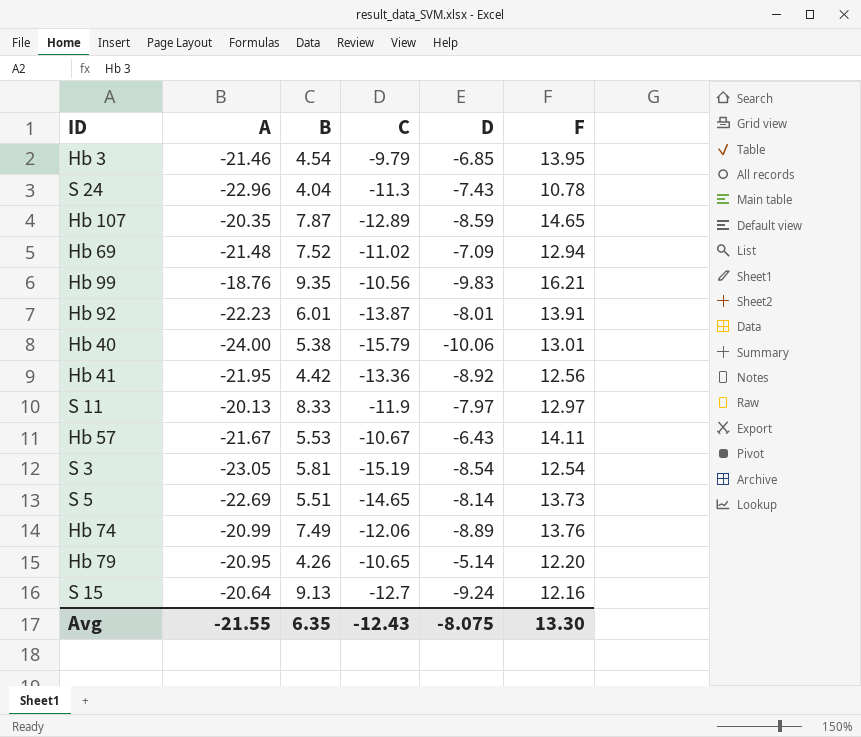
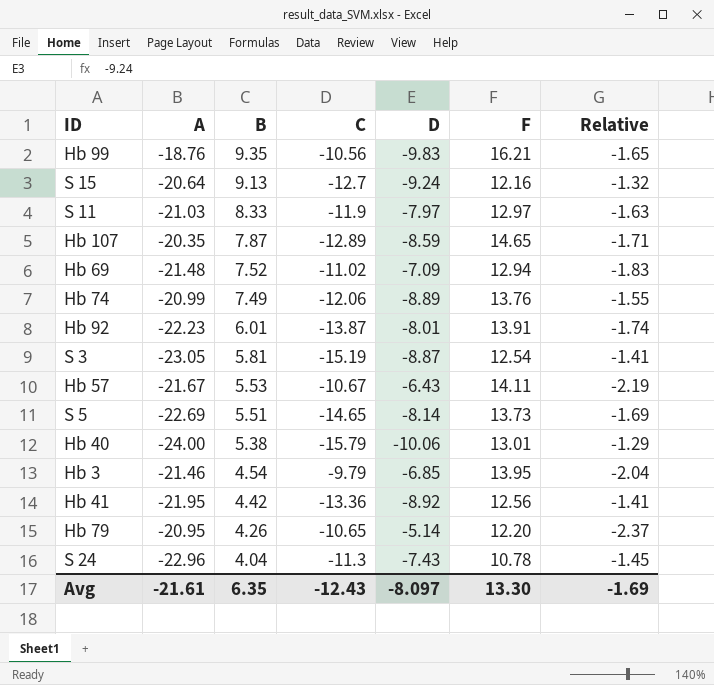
row order: none -> B descending
column Relative | formula: none -> [F] / [D]
S 11 | A: -20.13 -> -21.03
S 3 | D: -8.54 -> -8.87
Avg | A: -21.55 -> -21.61
Avg | D: -8.075 -> -8.097

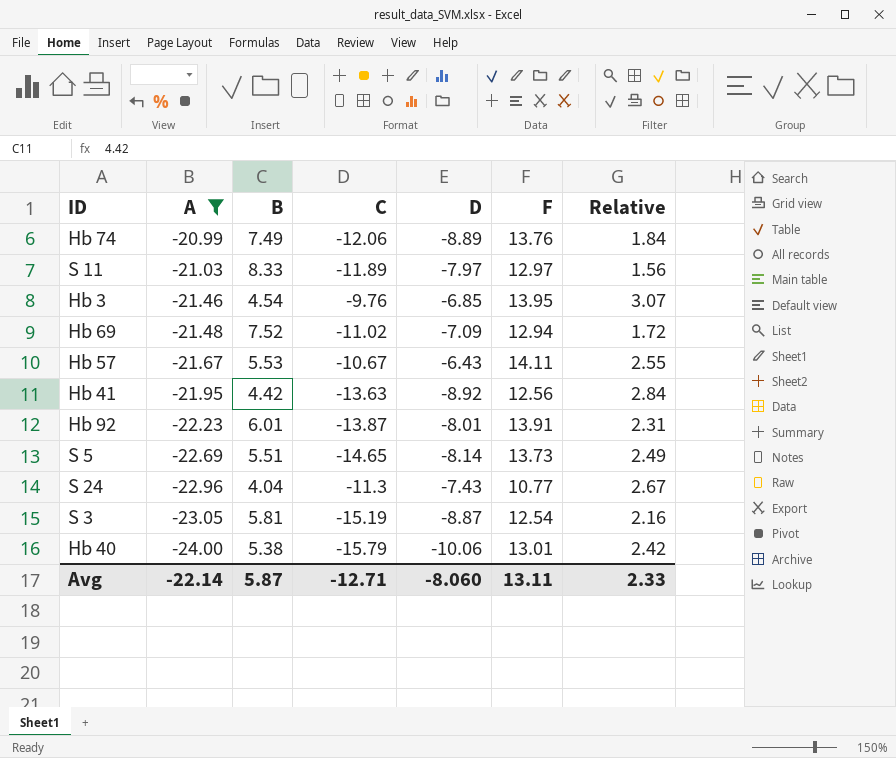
filter: none -> A <= -20.99
row order: B descending -> A descending
column Relative | formula: [F] / [D] -> [F] / [B]
S 11 | C: -11.9 -> -11.89
Hb 3 | C: -9.79 -> -9.76
Hb 41 | C: -13.36 -> -13.63
S 24 | F: 10.78 -> 10.77
Avg | A: -21.61 -> -22.14
Avg | B: 6.35 -> 5.87
Avg | C: -12.43 -> -12.71
Avg | D: -8.097 -> -8.060
Avg | F: 13.30 -> 13.11
Avg | Relative: -1.69 -> 2.33

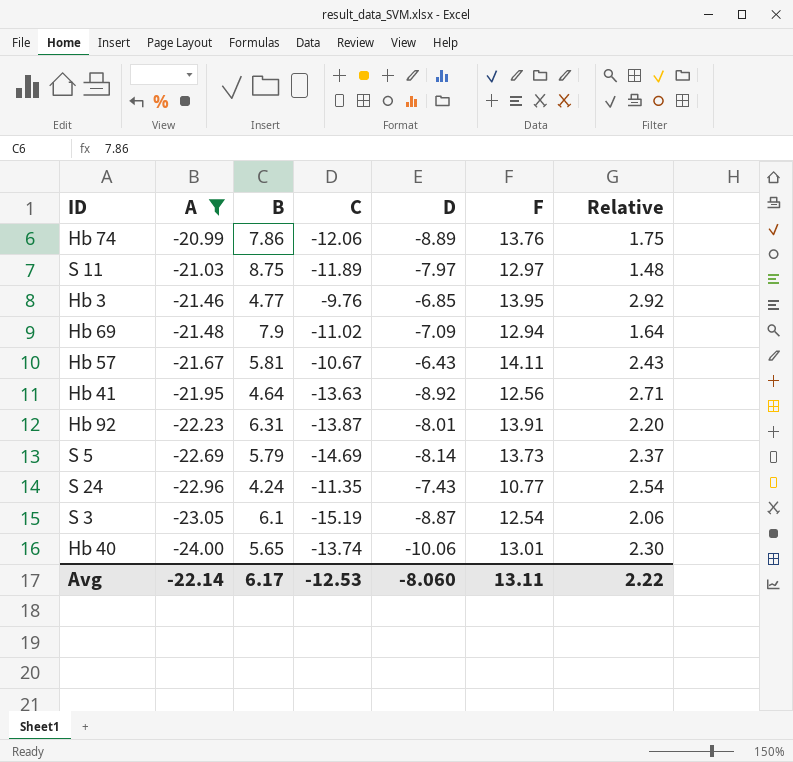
Hb 74 | B: 7.49 -> 7.86
Hb 74 | Relative: 1.84 -> 1.75
S 11 | B: 8.33 -> 8.75
S 11 | Relative: 1.56 -> 1.48
Hb 3 | B: 4.54 -> 4.77
Hb 3 | Relative: 3.07 -> 2.92
Hb 69 | B: 7.52 -> 7.9
Hb 69 | Relative: 1.72 -> 1.64
Hb 57 | B: 5.53 -> 5.81
Hb 57 | Relative: 2.55 -> 2.43
Hb 41 | B: 4.42 -> 4.64
Hb 41 | Relative: 2.84 -> 2.71
Hb 92 | B: 6.01 -> 6.31
Hb 92 | Relative: 2.31 -> 2.20
S 5 | B: 5.51 -> 5.79
S 5 | C: -14.65 -> -14.69
S 5 | Relative: 2.49 -> 2.37
S 24 | B: 4.04 -> 4.24
S 24 | C: -11.3 -> -11.35
S 24 | Relative: 2.67 -> 2.54
S 3 | B: 5.81 -> 6.1
S 3 | Relative: 2.16 -> 2.06
Hb 40 | B: 5.38 -> 5.65
Hb 40 | C: -15.79 -> -13.74
Hb 40 | Relative: 2.42 -> 2.30
Avg | B: 5.87 -> 6.17
Avg | C: -12.71 -> -12.53
Avg | Relative: 2.33 -> 2.22

